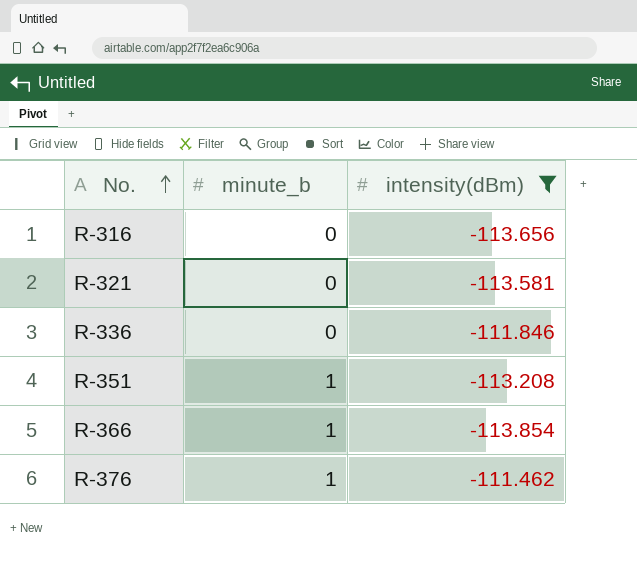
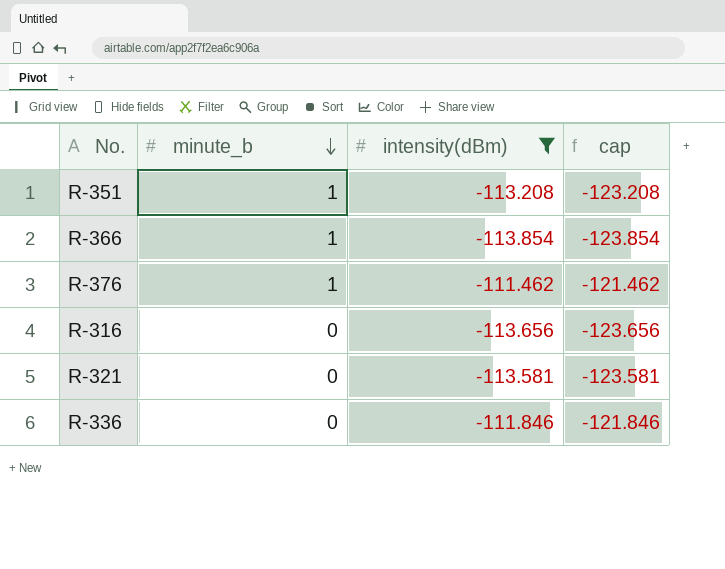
row order: No. ascending -> minute_b descending
column cap | formula: none -> [intensity(dBm)] - 10

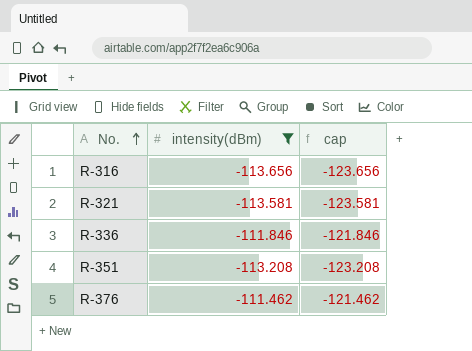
row order: minute_b descending -> No. ascending
column minute_b | position: 2 -> none
row R-366: 1 | -113.854 | -123.854 -> none

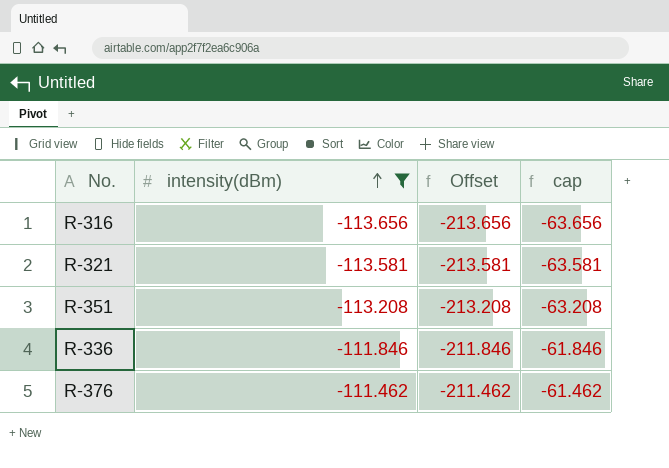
row order: No. ascending -> intensity(dBm) ascending
column Offset | formula: none -> [intensity(dBm)] - 100
column cap | formula: [intensity(dBm)] - 10 -> [intensity(dBm)] + 50

